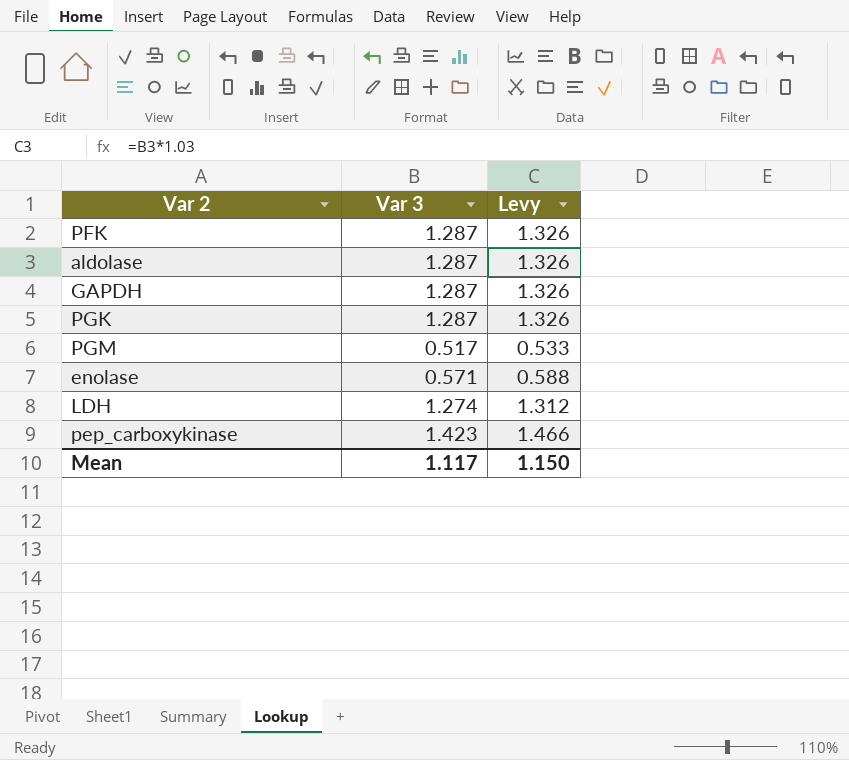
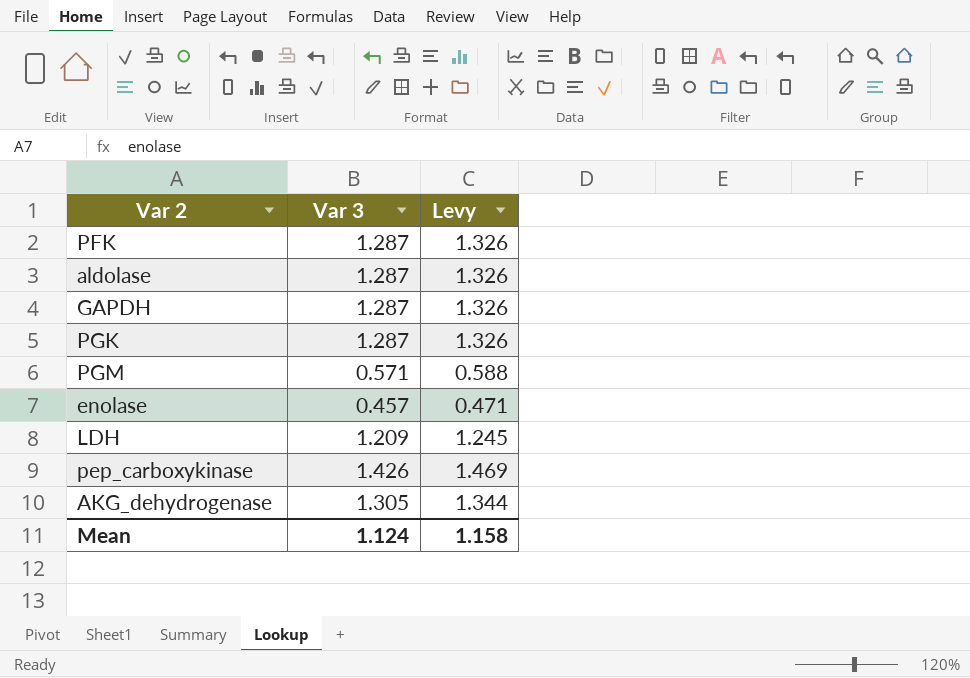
PGM | Var 3: 0.517 -> 0.571
PGM | Levy: 0.533 -> 0.588
enolase | Var 3: 0.571 -> 0.457
enolase | Levy: 0.588 -> 0.471
LDH | Var 3: 1.274 -> 1.209
LDH | Levy: 1.312 -> 1.245
pep_carboxykinase | Var 3: 1.423 -> 1.426
pep_carboxykinase | Levy: 1.466 -> 1.469
row AKG_dehydrogenase: none -> 1.305 | 1.344
Mean | Var 3: 1.117 -> 1.124
Mean | Levy: 1.150 -> 1.158

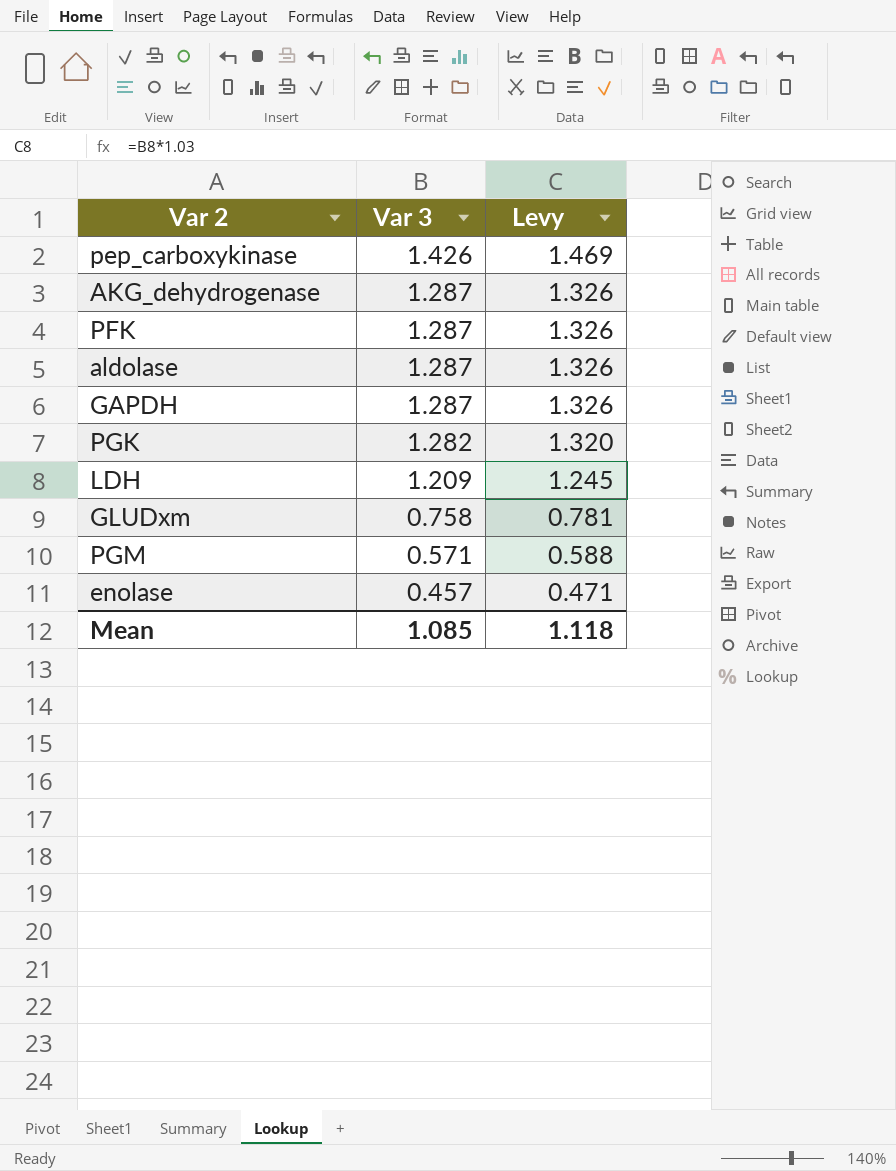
row order: none -> Var 3 descending
AKG_dehydrogenase | Var 3: 1.305 -> 1.287
AKG_dehydrogenase | Levy: 1.344 -> 1.326
PGK | Var 3: 1.287 -> 1.282
PGK | Levy: 1.326 -> 1.320
row GLUDxm: none -> 0.758 | 0.781
Mean | Var 3: 1.124 -> 1.085
Mean | Levy: 1.158 -> 1.118

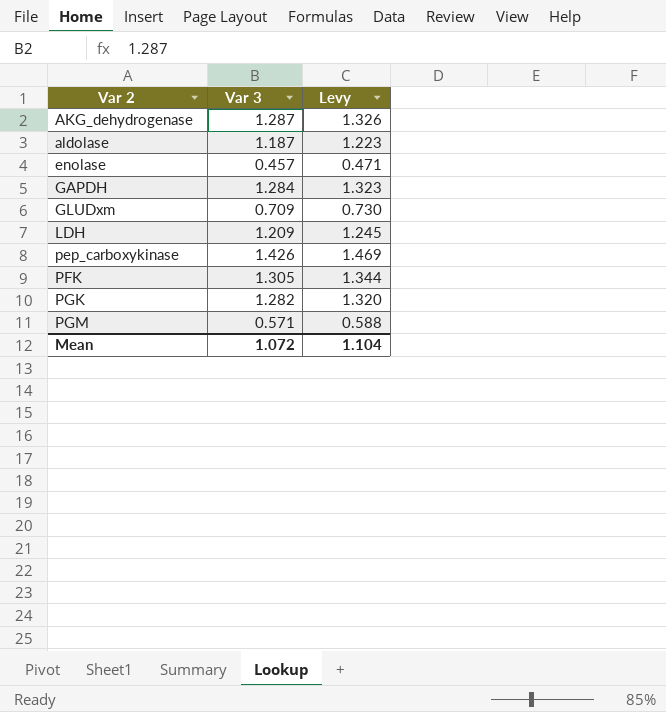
row order: Var 3 descending -> Var 2 ascending
aldolase | Var 3: 1.287 -> 1.187
aldolase | Levy: 1.326 -> 1.223
GAPDH | Var 3: 1.287 -> 1.284
GAPDH | Levy: 1.326 -> 1.323
GLUDxm | Var 3: 0.758 -> 0.709
GLUDxm | Levy: 0.781 -> 0.730
PFK | Var 3: 1.287 -> 1.305
PFK | Levy: 1.326 -> 1.344
Mean | Var 3: 1.085 -> 1.072
Mean | Levy: 1.118 -> 1.104

